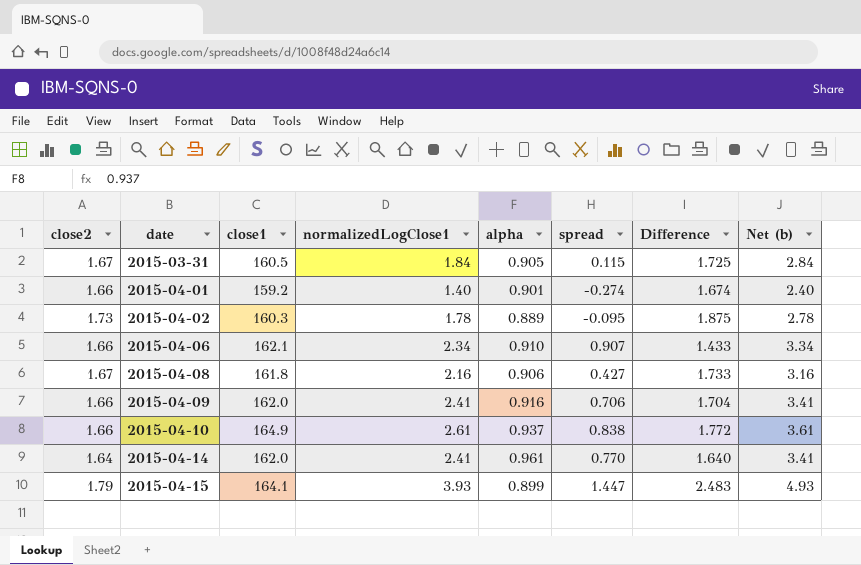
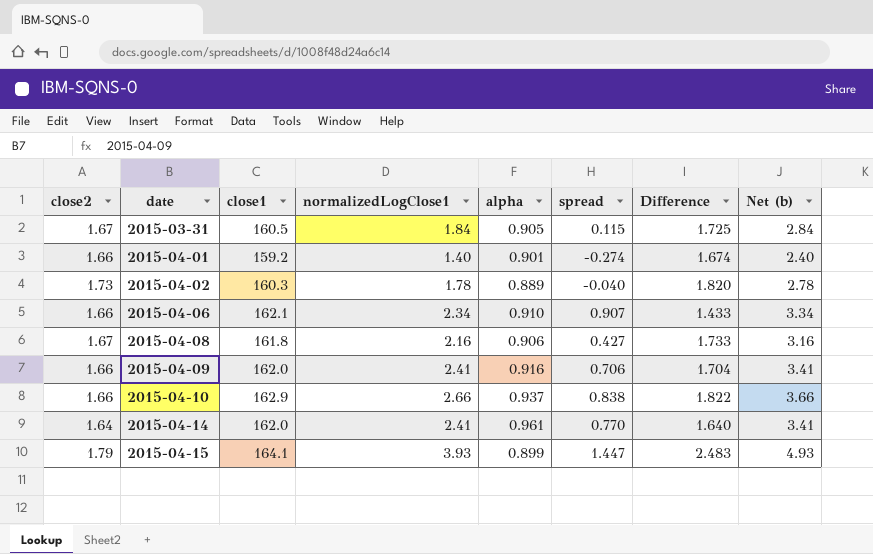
2015-04-02 | spread: -0.095 -> -0.040
2015-04-02 | Difference: 1.875 -> 1.820
2015-04-10 | close1: 164.9 -> 162.9
2015-04-10 | normalizedLogClose1: 2.61 -> 2.66
2015-04-10 | Difference: 1.772 -> 1.822
2015-04-10 | Net (b): 3.61 -> 3.66

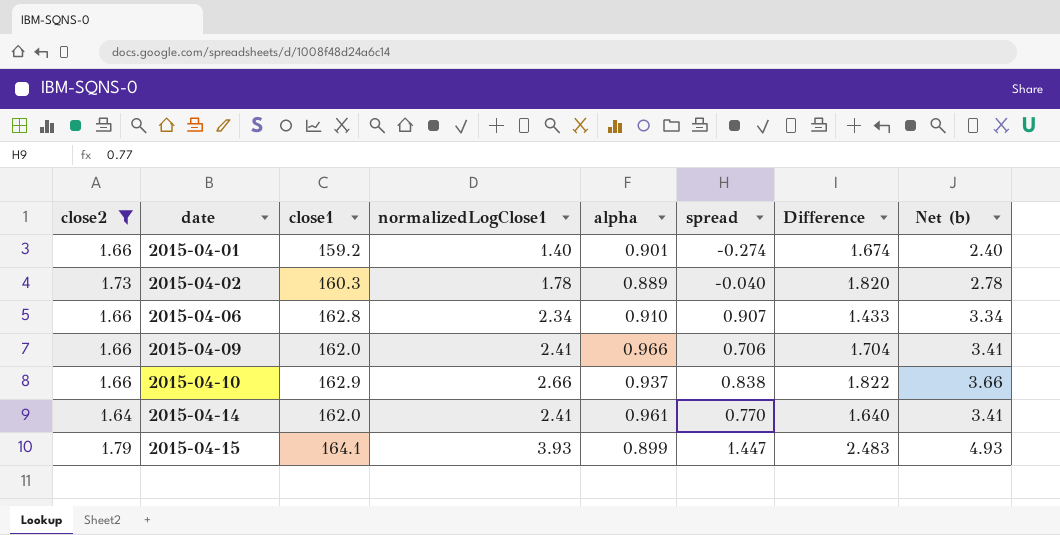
filter: none -> close2 != 1.67
2015-04-06 | close1: 162.1 -> 162.8
2015-04-09 | alpha: 0.916 -> 0.966

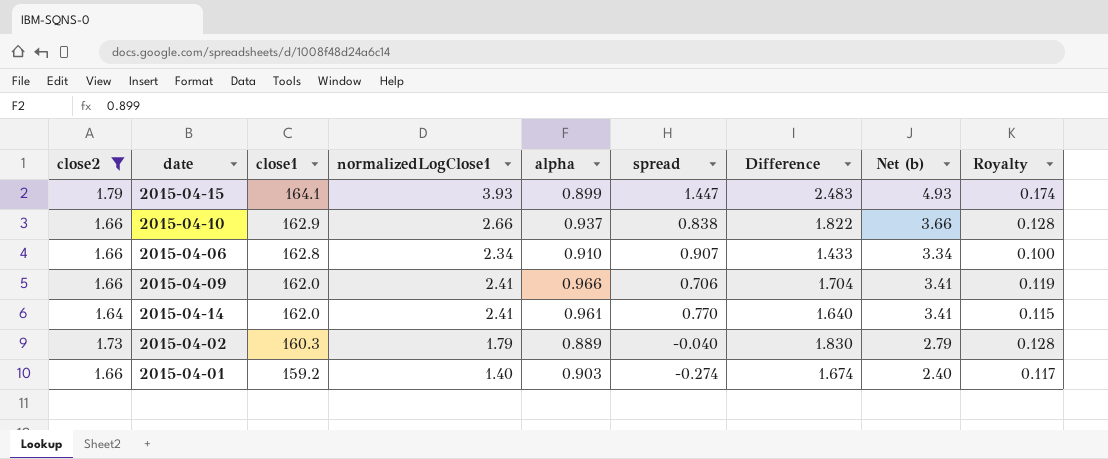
row order: date ascending -> close1 descending
column Royalty | formula: none -> [Difference] * 0.07
2015-04-02 | normalizedLogClose1: 1.78 -> 1.79
2015-04-02 | Difference: 1.820 -> 1.830
2015-04-02 | Net (b): 2.78 -> 2.79
2015-04-01 | alpha: 0.901 -> 0.903

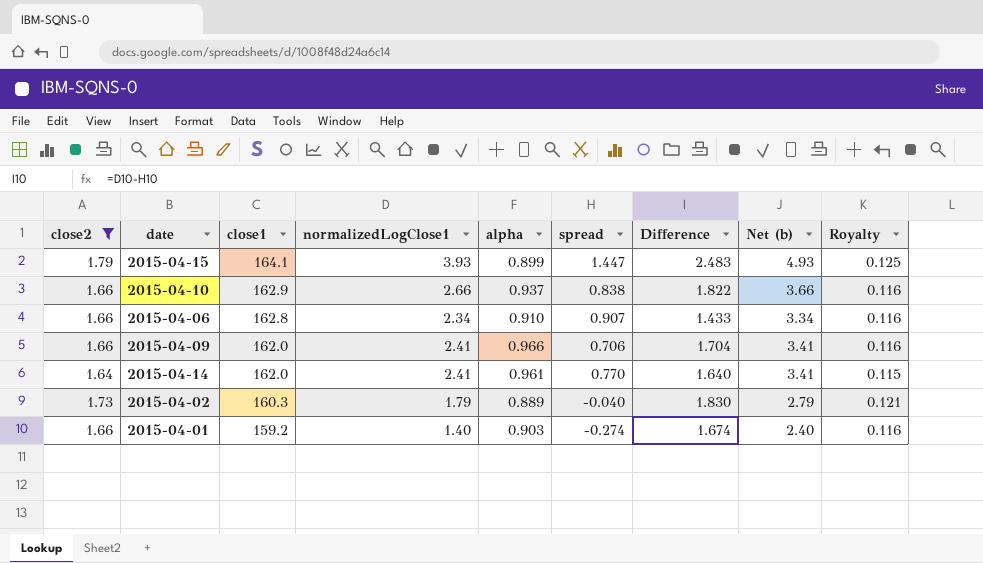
column Royalty | formula: [Difference] * 0.07 -> [close2] * 0.07

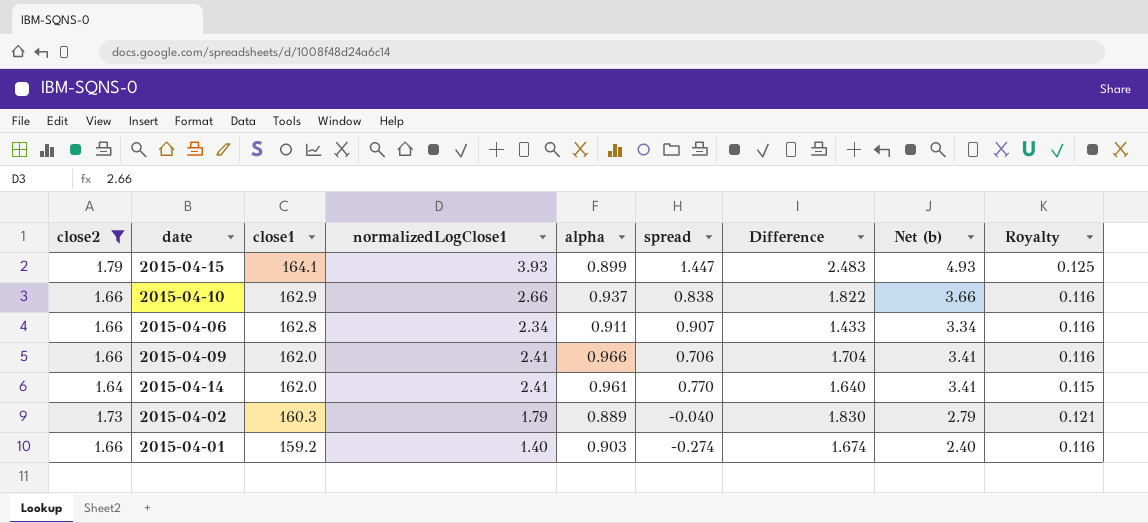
2015-04-06 | alpha: 0.910 -> 0.911

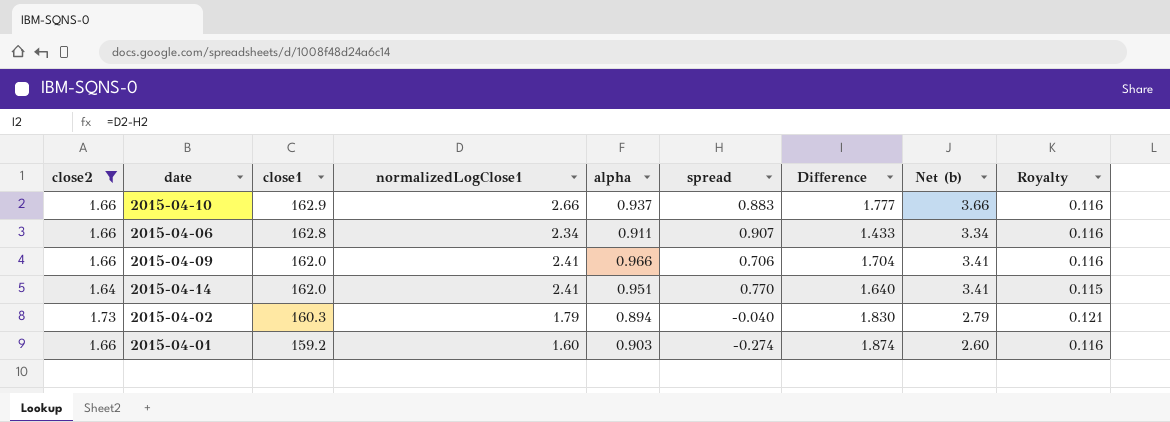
row 2015-04-15: 1.79 | 164.1 | 3.93 | 0.899 | 1.447 | 2.483 | 4.93 | 0.125 -> none
2015-04-10 | spread: 0.838 -> 0.883
2015-04-10 | Difference: 1.822 -> 1.777
2015-04-14 | alpha: 0.961 -> 0.951
2015-04-02 | alpha: 0.889 -> 0.894
2015-04-01 | normalizedLogClose1: 1.40 -> 1.60
2015-04-01 | Difference: 1.674 -> 1.874
2015-04-01 | Net (b): 2.40 -> 2.60

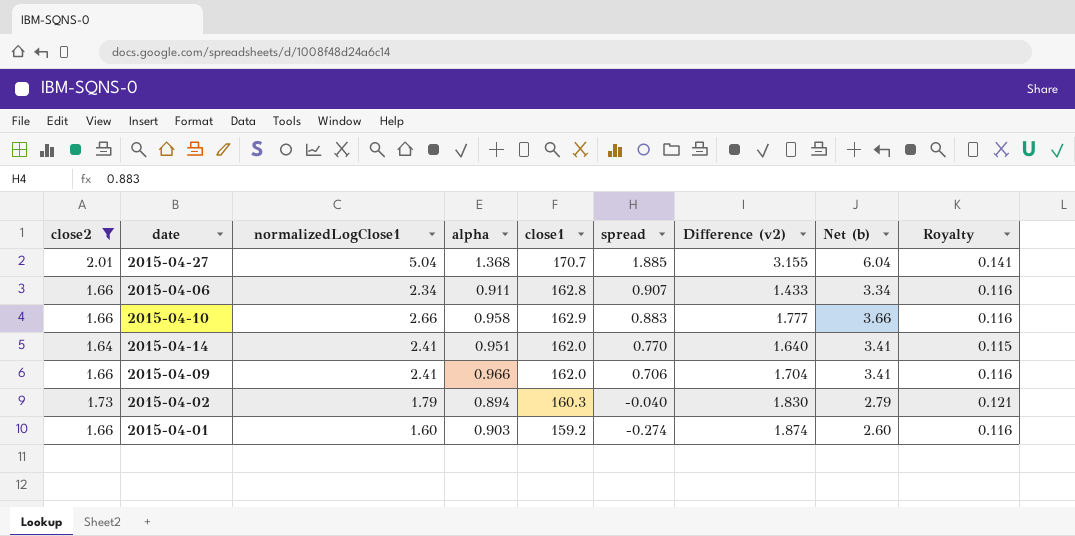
row order: close1 descending -> spread descending
column close1 | position: 3 -> 5
column name: Difference -> Difference (v2)
row 2015-04-27: none -> 2.01 | 5.04 | 1.368 | 170.7 | 1.885 | 3.155 | 6.04 | 0.141
2015-04-10 | alpha: 0.937 -> 0.958

